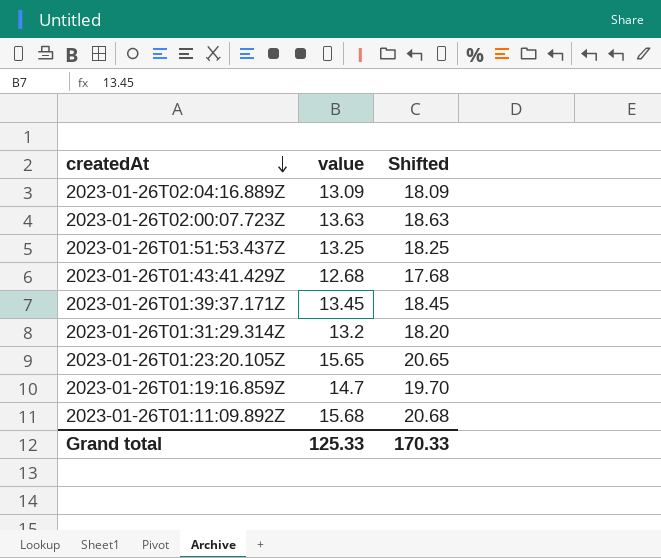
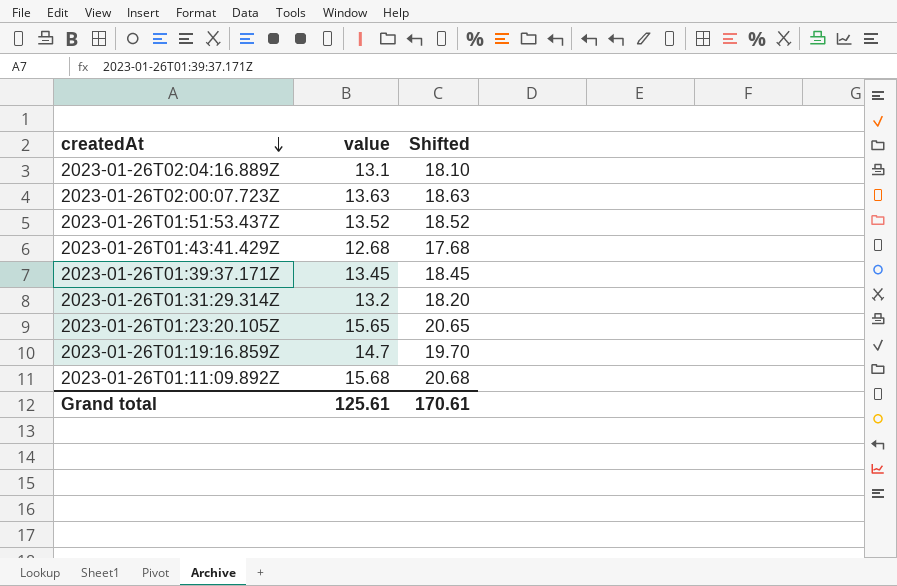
2023-01-26T02:04:16.889Z | value: 13.09 -> 13.1
2023-01-26T02:04:16.889Z | Shifted: 18.09 -> 18.10
2023-01-26T01:51:53.437Z | value: 13.25 -> 13.52
2023-01-26T01:51:53.437Z | Shifted: 18.25 -> 18.52
Grand total | value: 125.33 -> 125.61
Grand total | Shifted: 170.33 -> 170.61

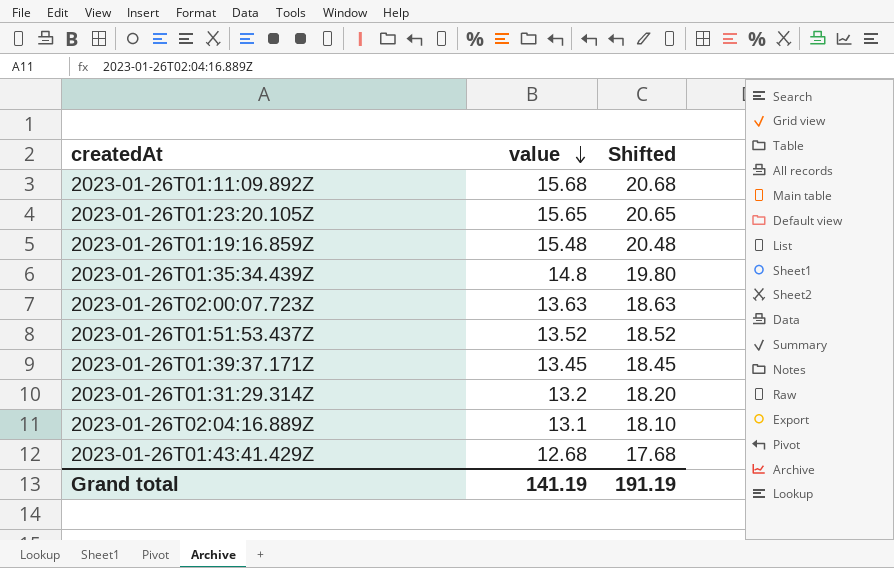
row order: createdAt descending -> value descending
2023-01-26T01:19:16.859Z | value: 14.7 -> 15.48
2023-01-26T01:19:16.859Z | Shifted: 19.70 -> 20.48
row 2023-01-26T01:35:34.439Z: none -> 14.8 | 19.80
Grand total | value: 125.61 -> 141.19
Grand total | Shifted: 170.61 -> 191.19

